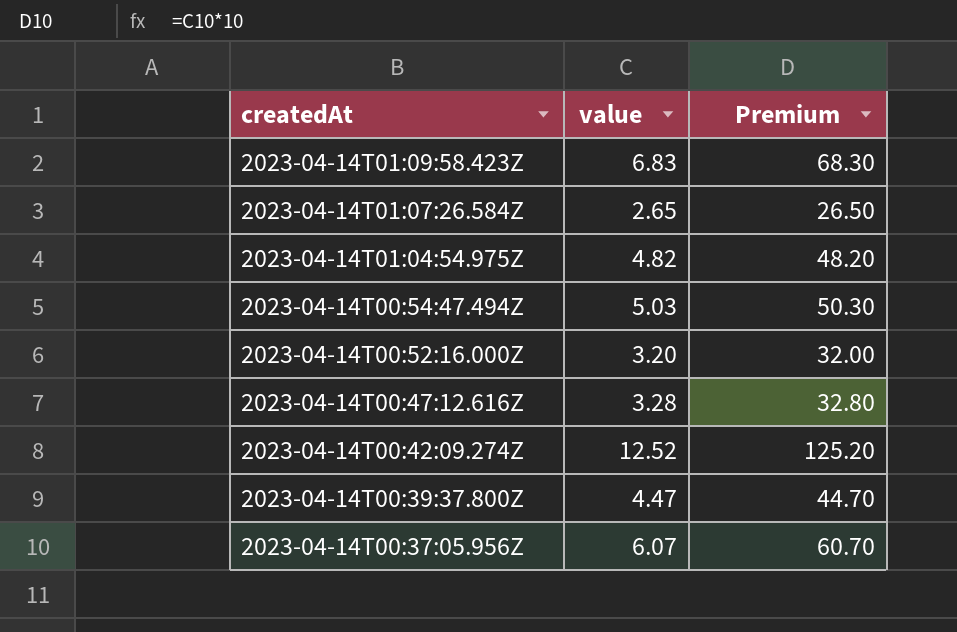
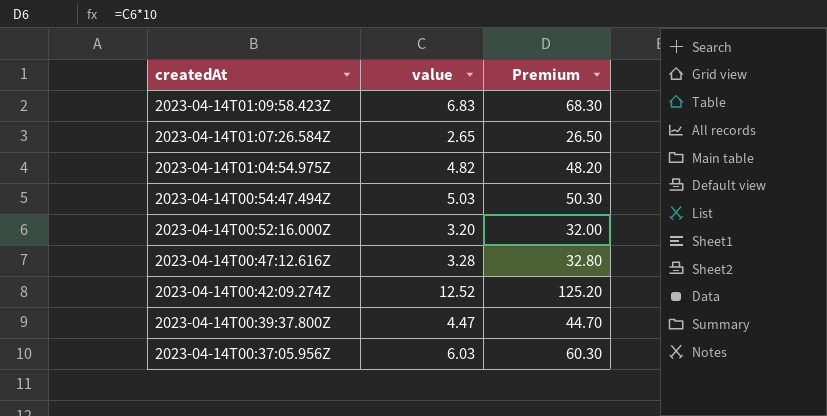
2023-04-14T00:37:05.956Z | value: 6.07 -> 6.03
2023-04-14T00:37:05.956Z | Premium: 60.70 -> 60.30

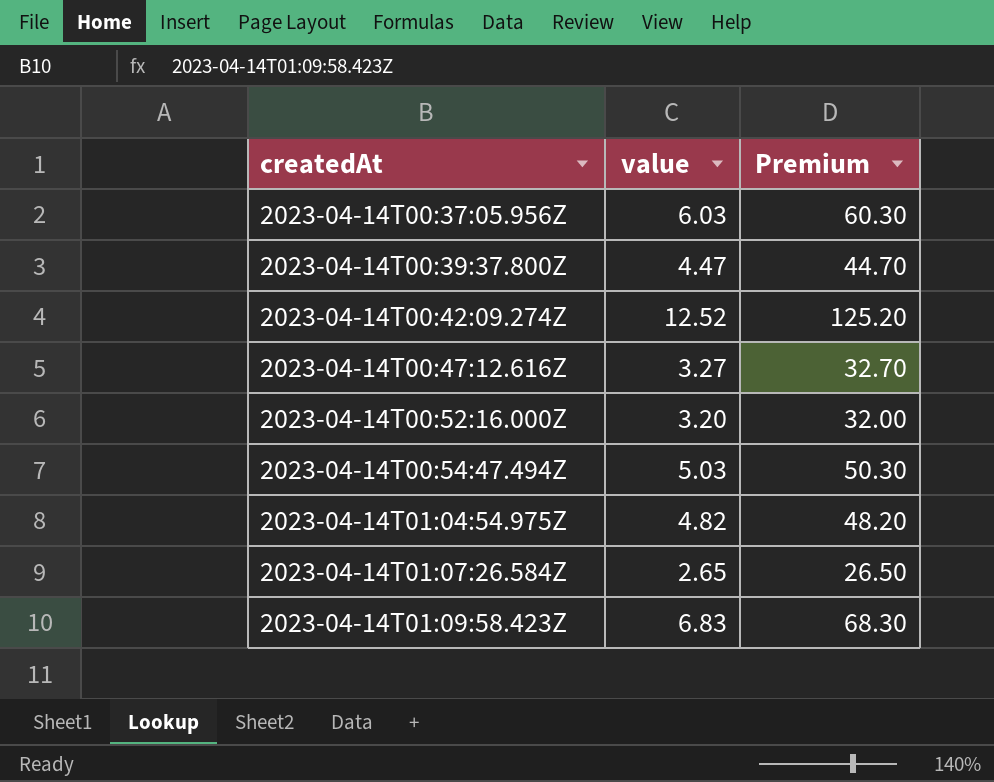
row order: createdAt descending -> createdAt ascending
2023-04-14T00:47:12.616Z | value: 3.28 -> 3.27
2023-04-14T00:47:12.616Z | Premium: 32.80 -> 32.70

